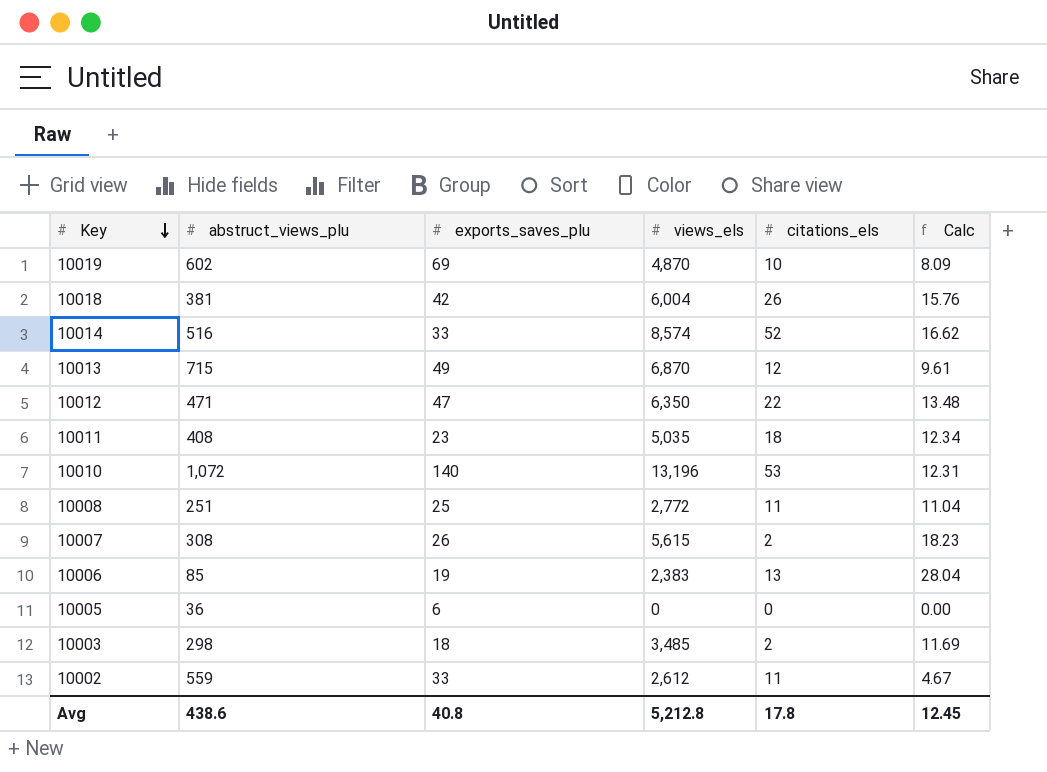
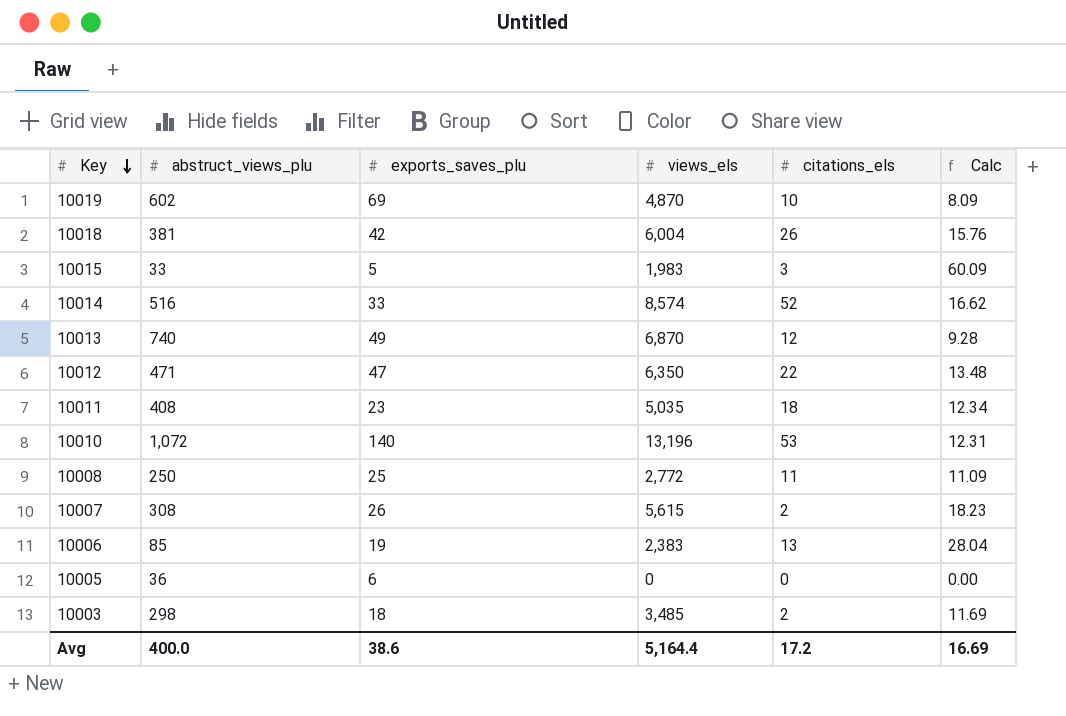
row 10002: 559 | 33 | 2,612 | 11 | 4.67 -> none
row 10015: none -> 33 | 5 | 1,983 | 3 | 60.09
10013 | abstruct_views_plu: 715 -> 740
10013 | Calc: 9.61 -> 9.28
10008 | abstruct_views_plu: 251 -> 250
10008 | Calc: 11.04 -> 11.09
Avg | abstruct_views_plu: 438.6 -> 400.0
Avg | exports_saves_plu: 40.8 -> 38.6
Avg | views_els: 5,212.8 -> 5,164.4
Avg | citations_els: 17.8 -> 17.2
Avg | Calc: 12.45 -> 16.69

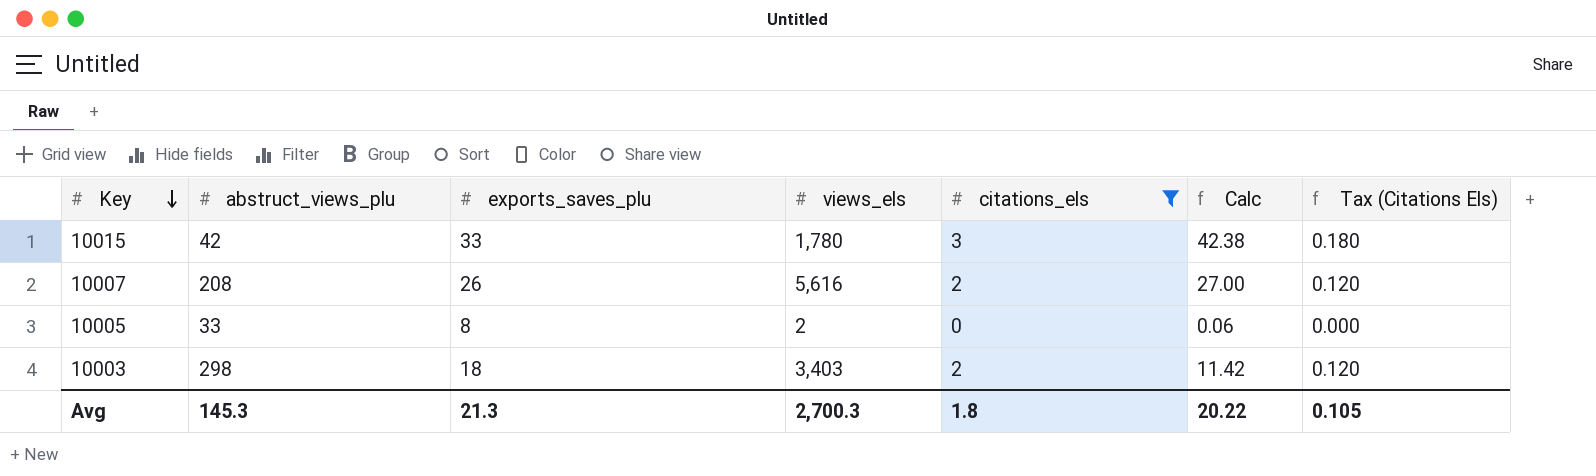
filter: none -> citations_els <= 3
column Tax (Citations Els) | formula: none -> [citations_els] * 0.06
10015 | abstruct_views_plu: 33 -> 42
10015 | exports_saves_plu: 5 -> 33
10015 | views_els: 1,983 -> 1,780
10015 | Calc: 60.09 -> 42.38
10007 | abstruct_views_plu: 308 -> 208
10007 | views_els: 5,615 -> 5,616
10007 | Calc: 18.23 -> 27.00
10005 | abstruct_views_plu: 36 -> 33
10005 | exports_saves_plu: 6 -> 8
10005 | views_els: 0 -> 2
10005 | Calc: 0.00 -> 0.06
10003 | views_els: 3,485 -> 3,403
10003 | Calc: 11.69 -> 11.42
Avg | abstruct_views_plu: 400.0 -> 145.3
Avg | exports_saves_plu: 38.6 -> 21.3
Avg | views_els: 5,164.4 -> 2,700.3
Avg | citations_els: 17.2 -> 1.8
Avg | Calc: 16.69 -> 20.22

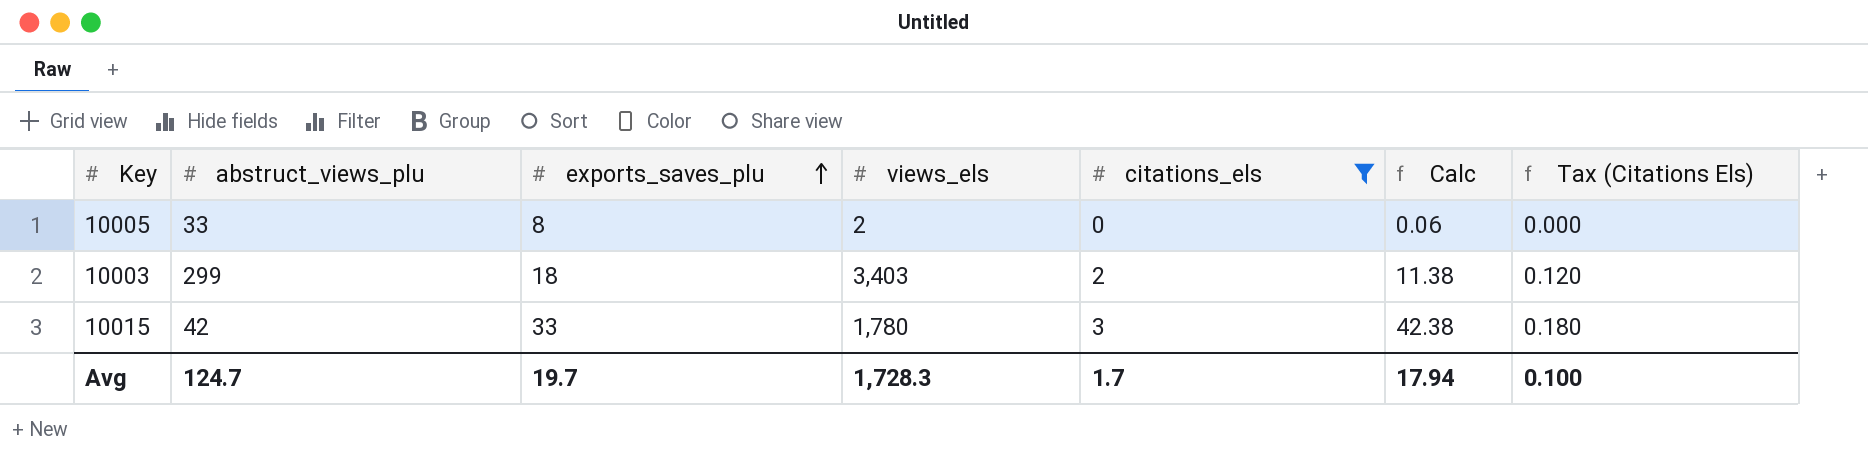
row order: Key descending -> exports_saves_plu ascending
row 10007: 208 | 26 | 5,616 | 2 | 27.00 | 0.120 -> none
10003 | abstruct_views_plu: 298 -> 299
10003 | Calc: 11.42 -> 11.38
Avg | abstruct_views_plu: 145.3 -> 124.7
Avg | exports_saves_plu: 21.3 -> 19.7
Avg | views_els: 2,700.3 -> 1,728.3
Avg | citations_els: 1.8 -> 1.7
Avg | Calc: 20.22 -> 17.94
Avg | Tax (Citations Els): 0.105 -> 0.100

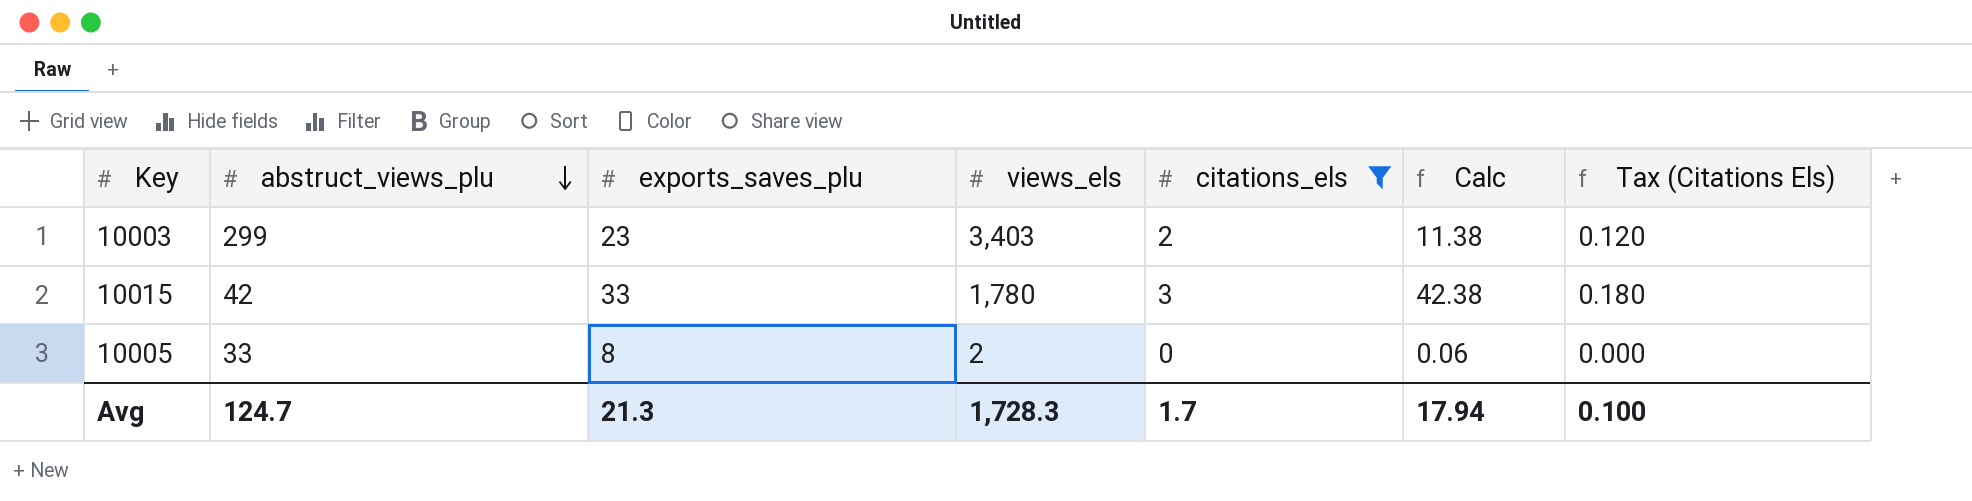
row order: exports_saves_plu ascending -> abstruct_views_plu descending
10003 | exports_saves_plu: 18 -> 23
Avg | exports_saves_plu: 19.7 -> 21.3

